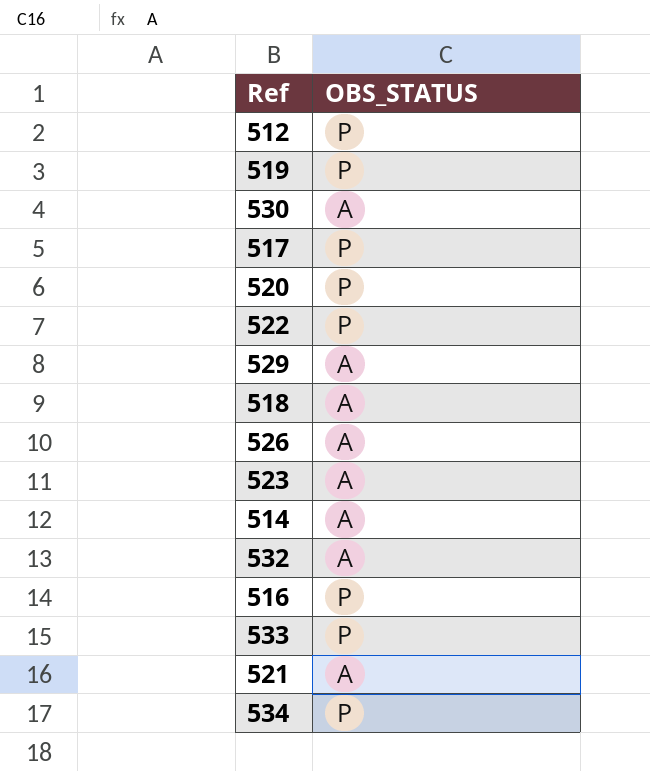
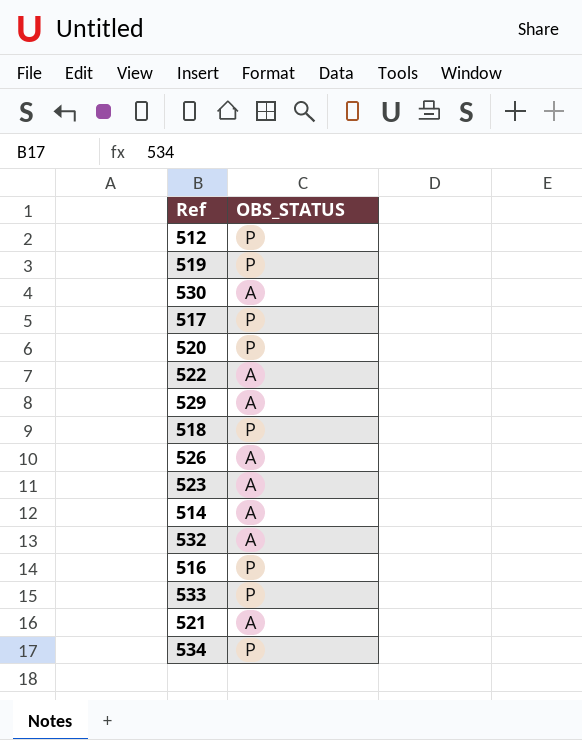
522 | OBS_STATUS: P -> A
518 | OBS_STATUS: A -> P

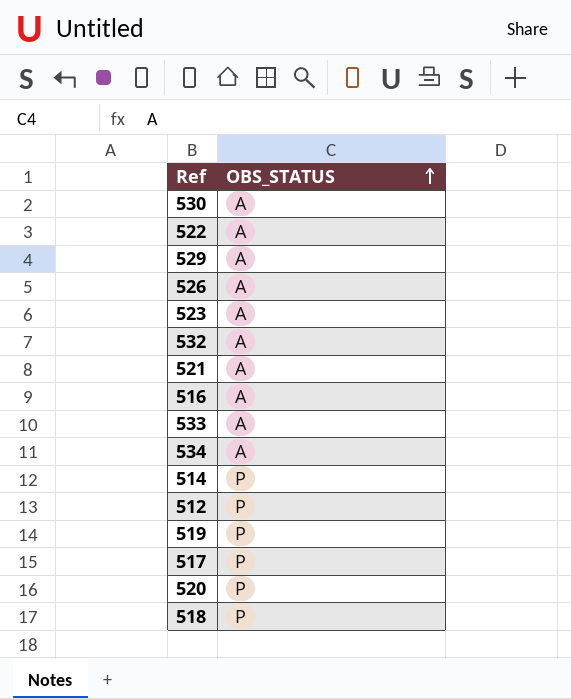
row order: none -> OBS_STATUS ascending
516 | OBS_STATUS: P -> A
533 | OBS_STATUS: P -> A
534 | OBS_STATUS: P -> A
514 | OBS_STATUS: A -> P

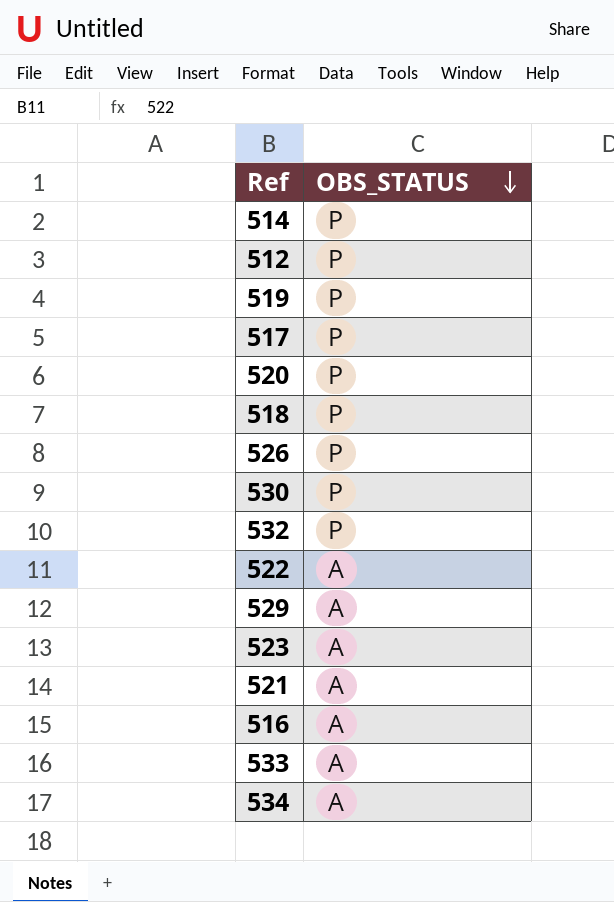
row order: OBS_STATUS ascending -> OBS_STATUS descending
526 | OBS_STATUS: A -> P
530 | OBS_STATUS: A -> P
532 | OBS_STATUS: A -> P

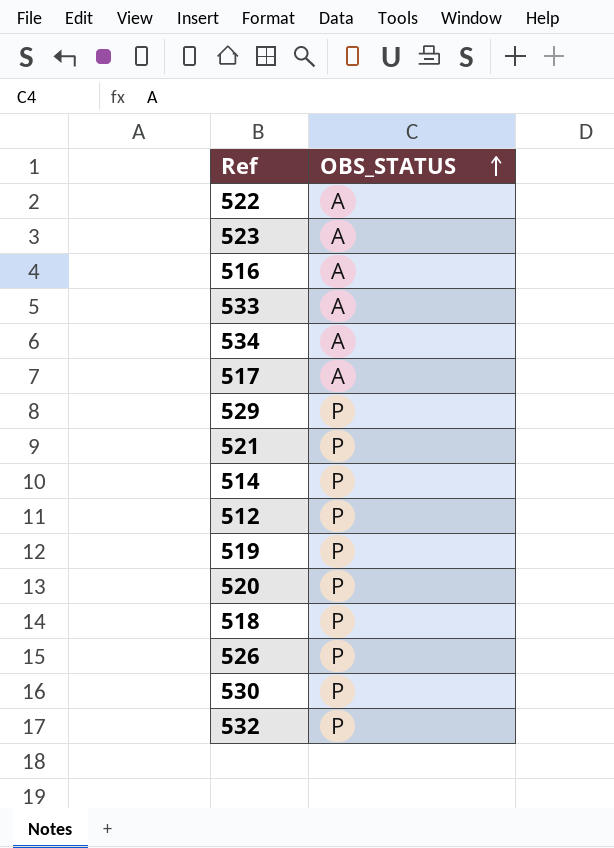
row order: OBS_STATUS descending -> OBS_STATUS ascending
517 | OBS_STATUS: P -> A
529 | OBS_STATUS: A -> P
521 | OBS_STATUS: A -> P

